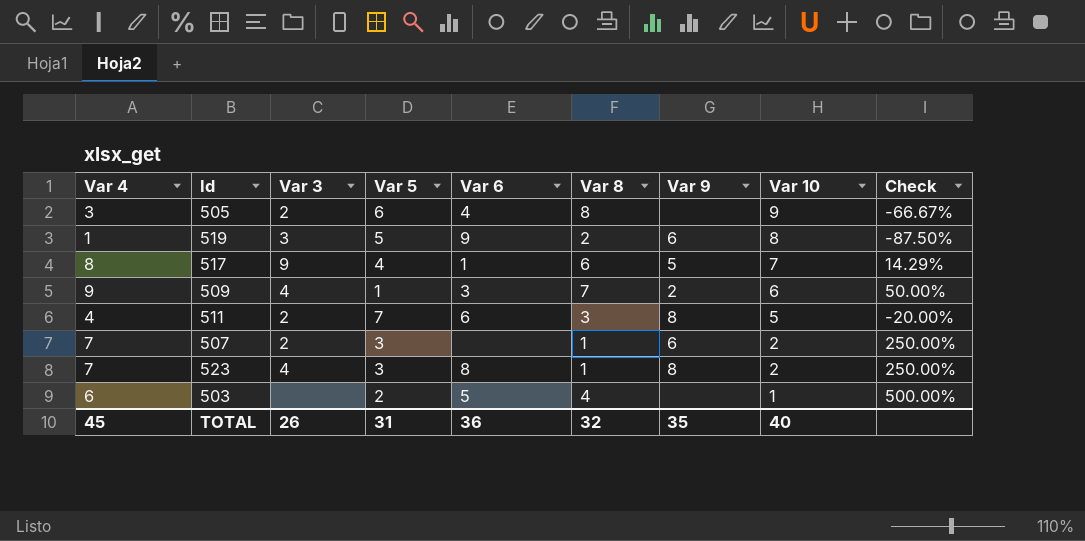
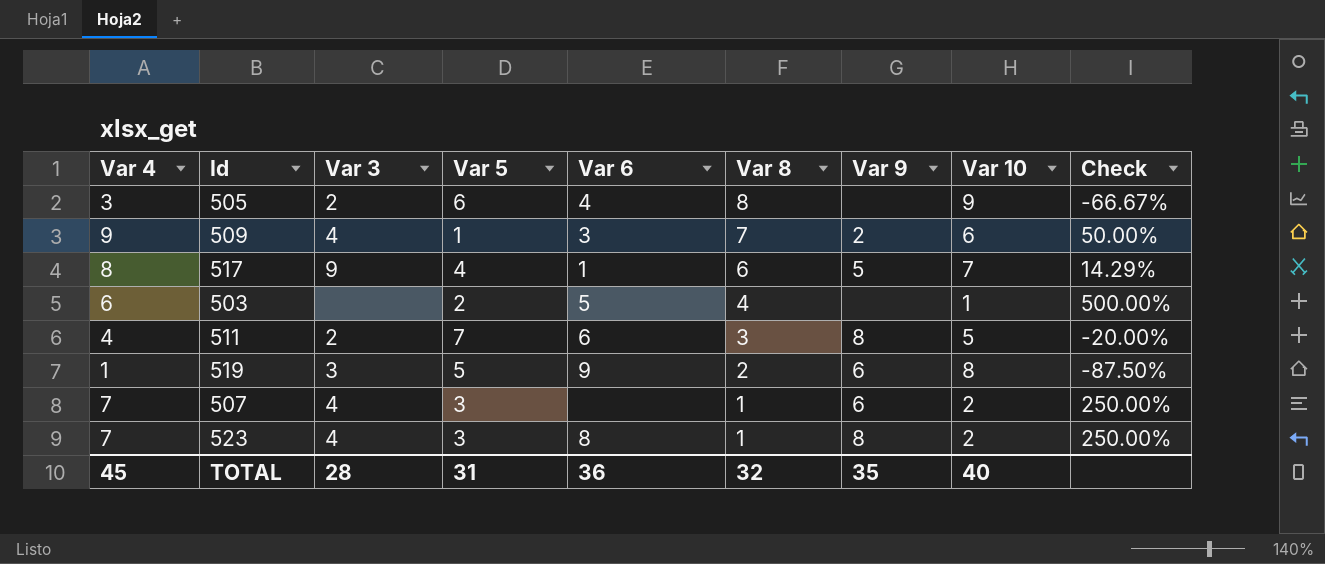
row order: Var 10 descending -> Var 8 descending
507 | Var 3: 2 -> 4
TOTAL | Var 3: 26 -> 28

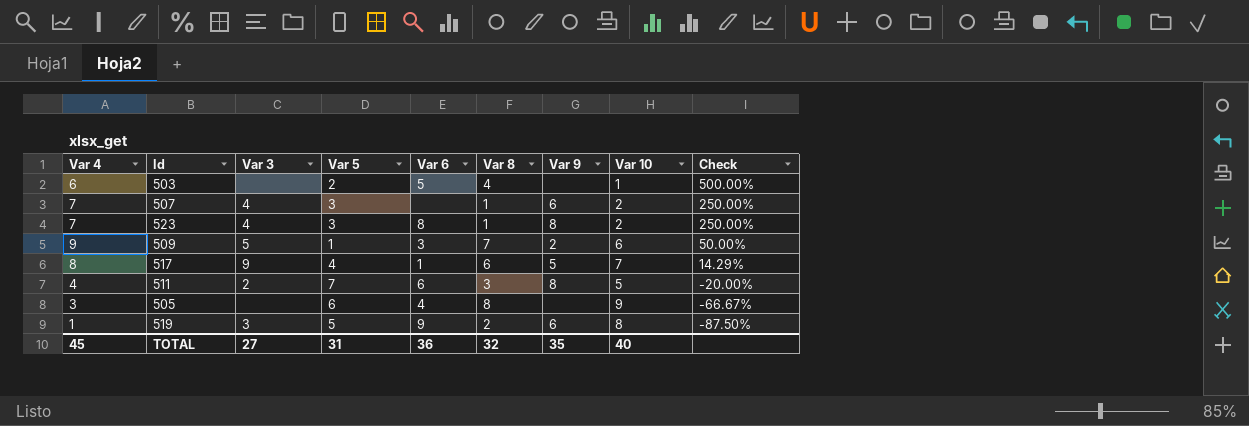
row order: Var 8 descending -> Check descending
509 | Var 3: 4 -> 5
505 | Var 3: 2 -> none
TOTAL | Var 3: 28 -> 27

